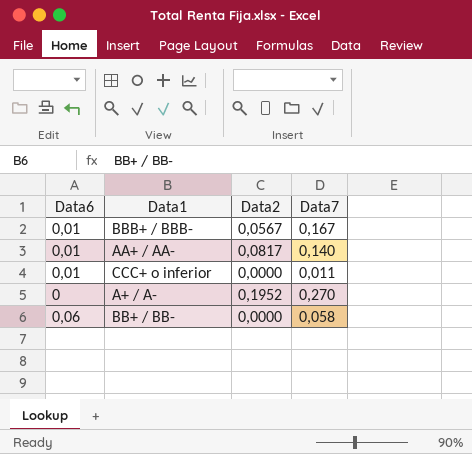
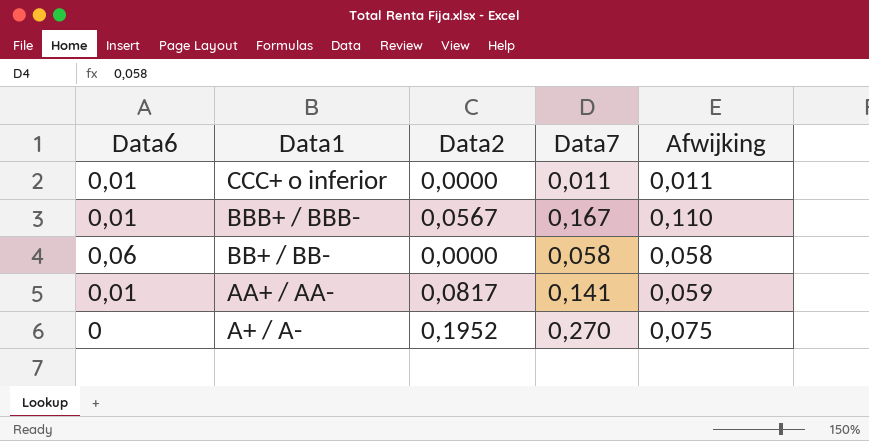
row order: none -> Data1 descending
column Afwijking | formula: none -> [Data7] - [Data2]
AA+ / AA- | Data7: 0,140 -> 0,141

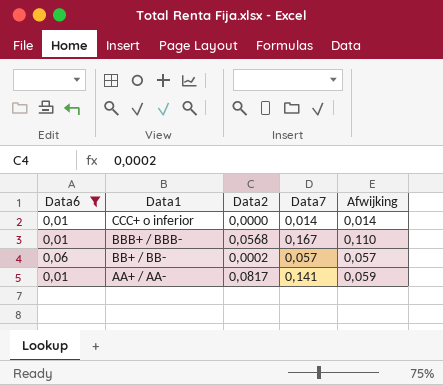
filter: none -> Data6 != 0
CCC+ o inferior | Data7: 0,011 -> 0,014
CCC+ o inferior | Afwijking: 0,011 -> 0,014
BBB+ / BBB- | Data2: 0,0567 -> 0,0568
BB+ / BB- | Data2: 0,0000 -> 0,0002
BB+ / BB- | Data7: 0,058 -> 0,057
BB+ / BB- | Afwijking: 0,058 -> 0,057

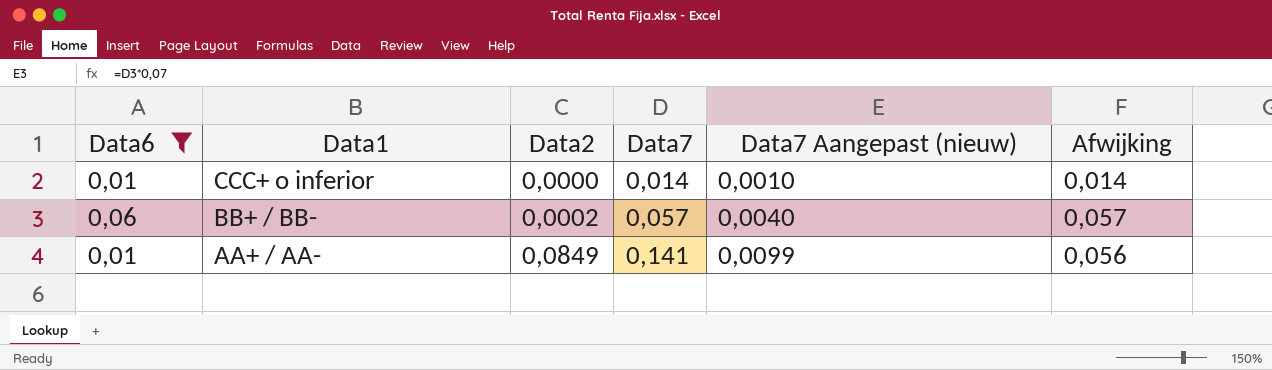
column Data7 Aangepast (nieuw) | formula: none -> [Data7] * 0,07
row BBB+ / BBB-: 0,01 | 0,0568 | 0,167 | 0,110 -> none
AA+ / AA- | Data2: 0,0817 -> 0,0849
AA+ / AA- | Afwijking: 0,059 -> 0,056

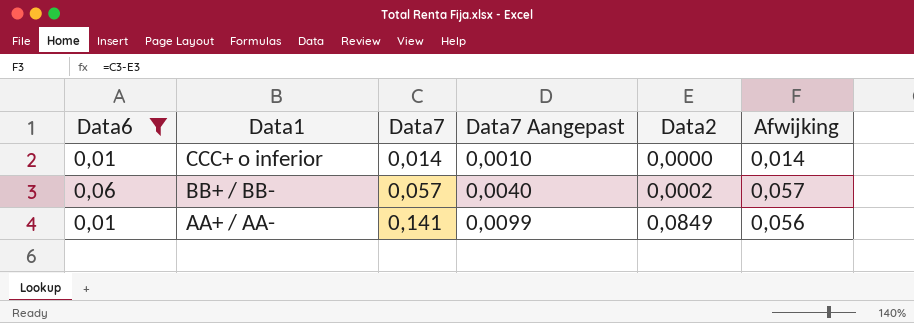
column name: Data7 Aangepast (nieuw) -> Data7 Aangepast
column Data2 | position: 3 -> 5

